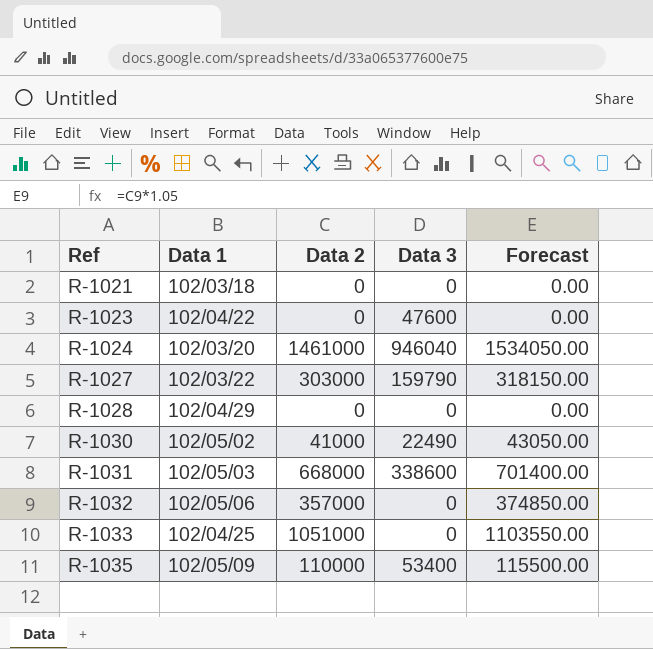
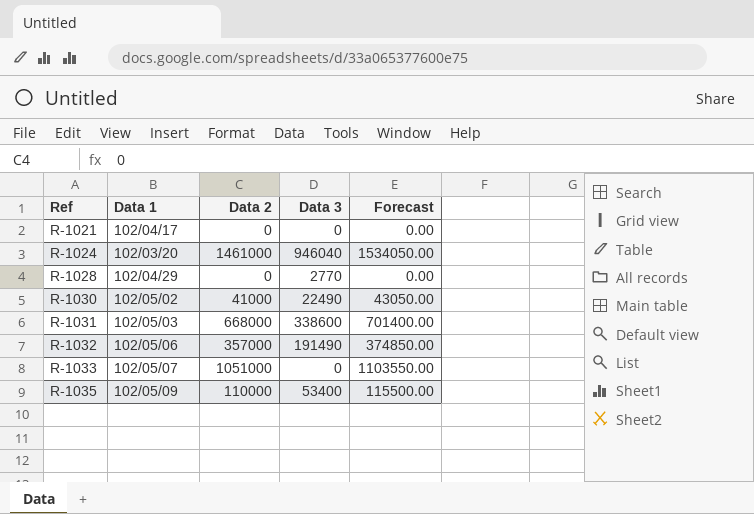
row R-1023: 102/04/22 | 0 | 47600 | 0.00 -> none
row R-1027: 102/03/22 | 303000 | 159790 | 318150.00 -> none
R-1021 | Data 1: 102/03/18 -> 102/04/17
R-1028 | Data 3: 0 -> 2770
R-1032 | Data 3: 0 -> 191490
R-1033 | Data 1: 102/04/25 -> 102/05/07

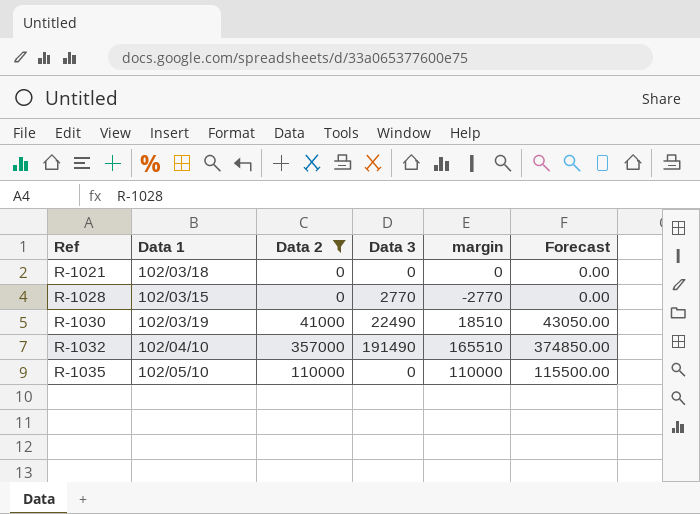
filter: none -> Data 2 <= 357000
column margin | formula: none -> [Data 2] - [Data 3]
R-1021 | Data 1: 102/04/17 -> 102/03/18
R-1028 | Data 1: 102/04/29 -> 102/03/15
R-1030 | Data 1: 102/05/02 -> 102/03/19
R-1032 | Data 1: 102/05/06 -> 102/04/10
R-1035 | Data 1: 102/05/09 -> 102/05/10
R-1035 | Data 3: 53400 -> 0

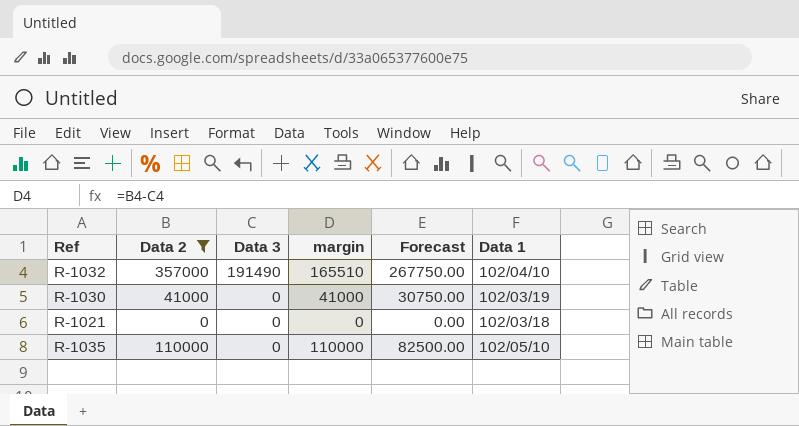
row order: Ref ascending -> Data 3 descending
column Forecast | formula: [Data 2] * 1.05 -> [Data 2] * 0.75
column Data 1 | position: 2 -> 6
row R-1028: 102/03/15 | 0 | 2770 | -2770 | 0.00 -> none
R-1030 | Data 3: 22490 -> 0
R-1030 | margin: 18510 -> 41000

